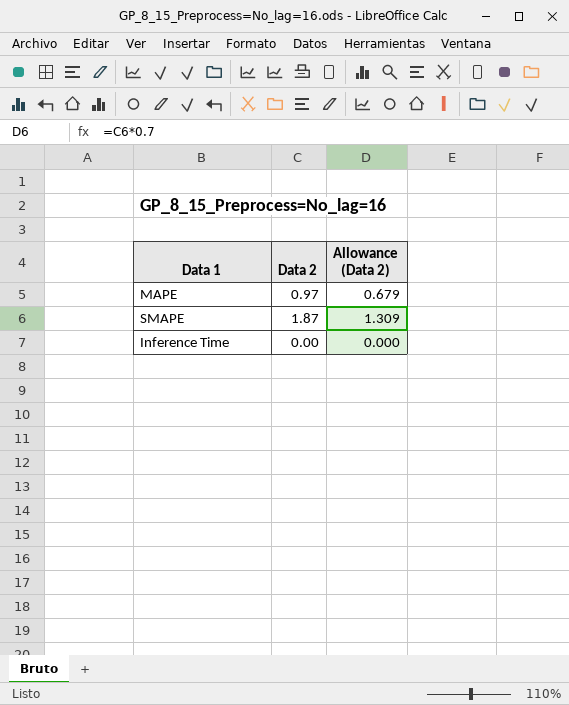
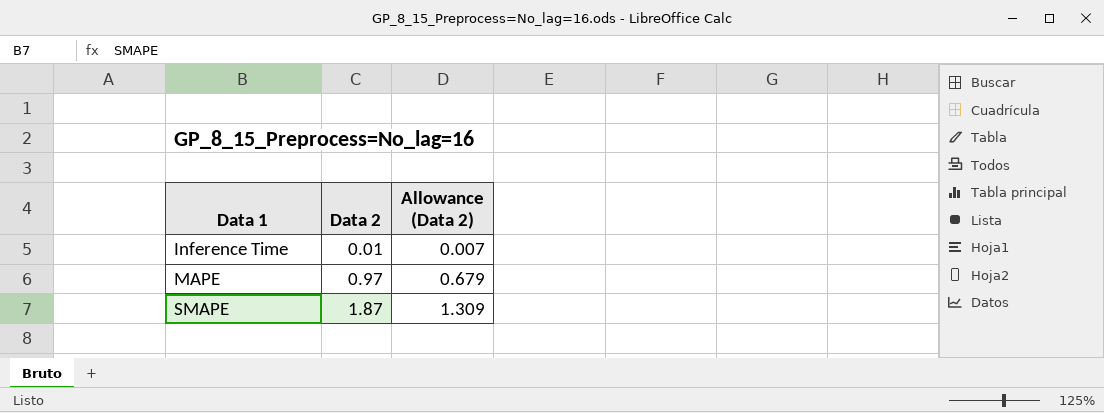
row order: none -> Data 1 ascending
Inference Time | Data 2: 0.00 -> 0.01
Inference Time | Allowance (Data 2): 0.000 -> 0.007

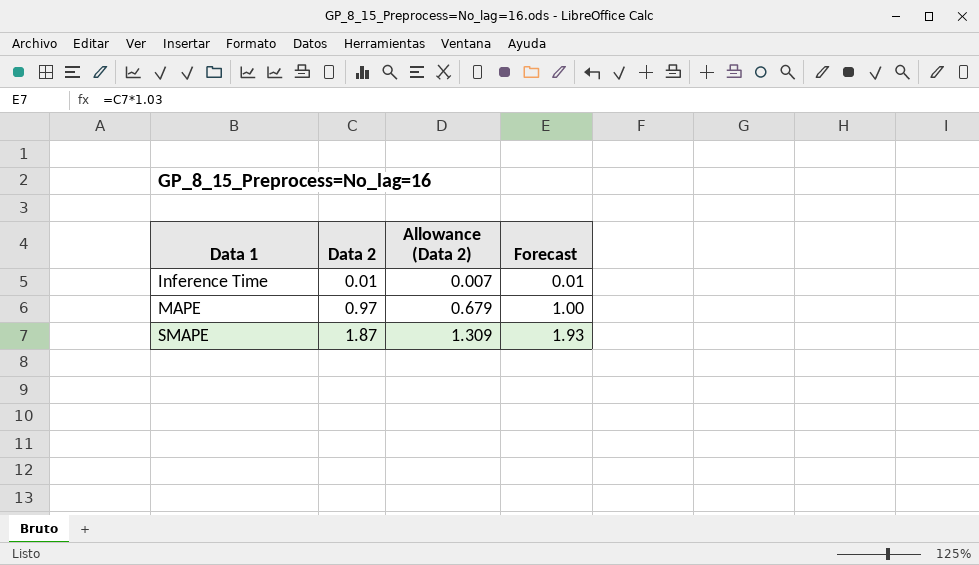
column Forecast | formula: none -> [Data 2] * 1.03

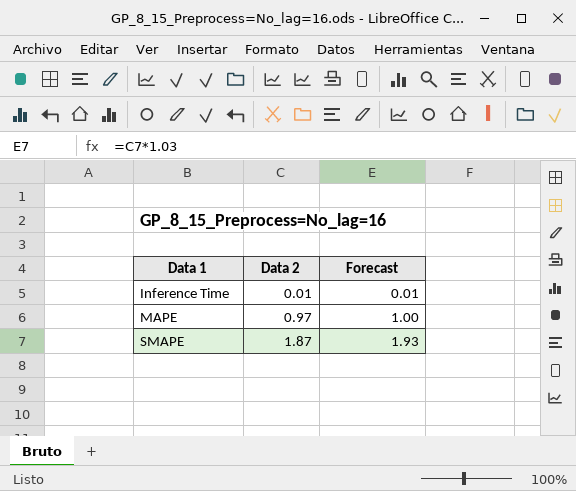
column Allowance (Data 2) | formula: [Data 2] * 0.7 -> none

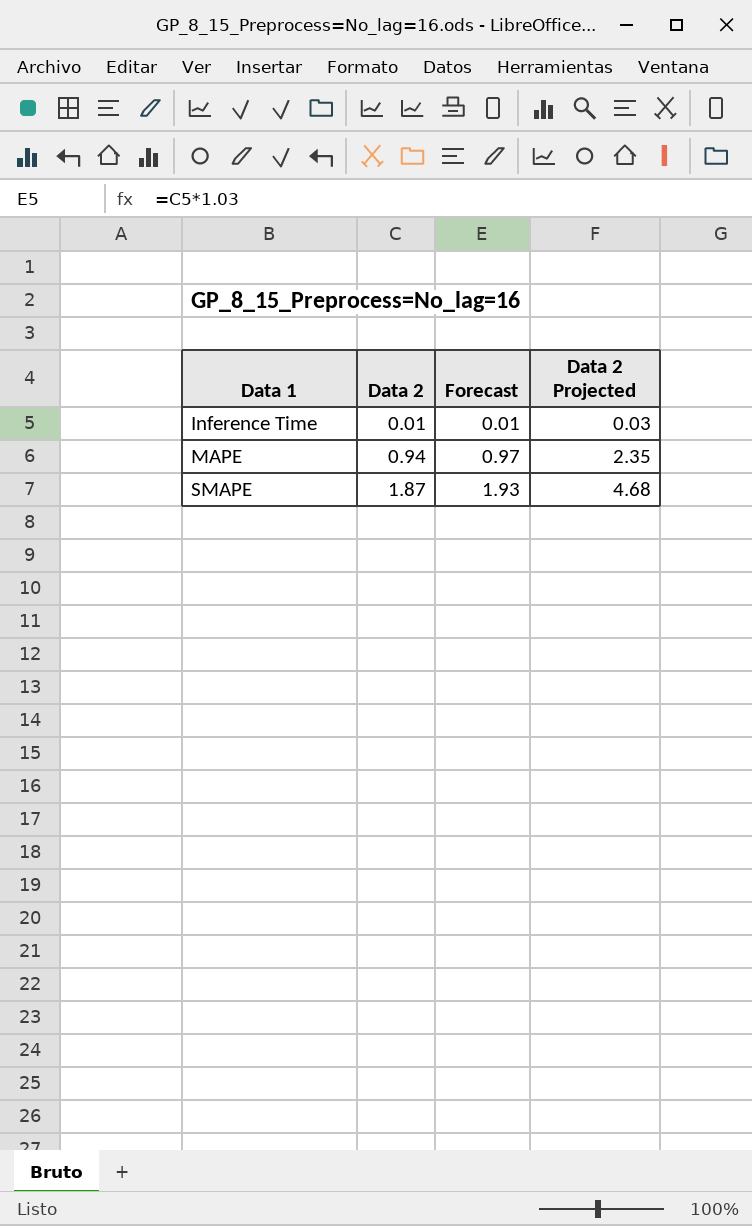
column Data 2 Projected | formula: none -> [Data 2] * 2.5
MAPE | Data 2: 0.97 -> 0.94
MAPE | Forecast: 1.00 -> 0.97

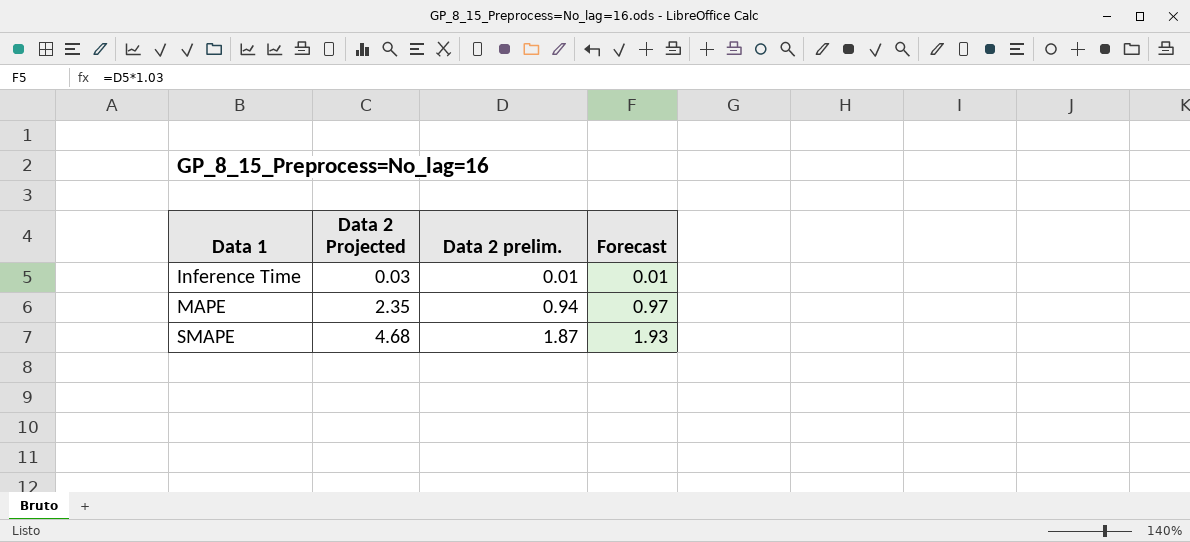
column Data 2 Projected | position: 4 -> 2
column name: Data 2 -> Data 2 prelim.

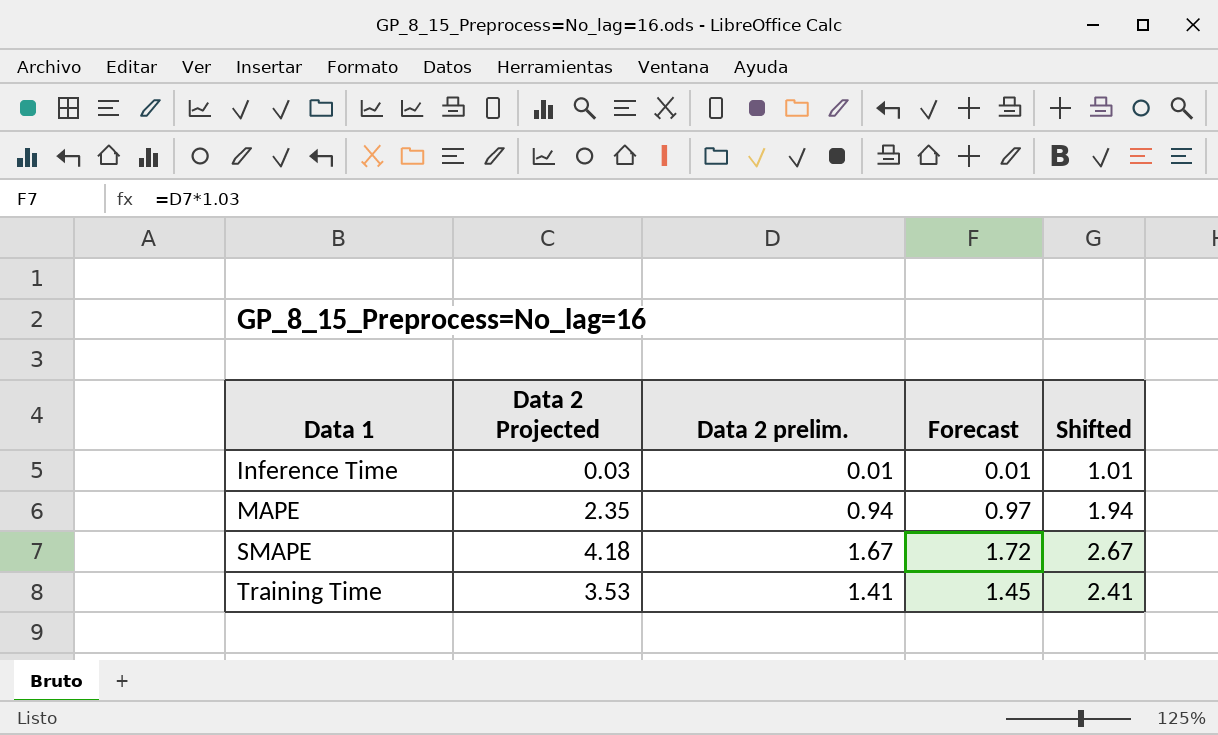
column Shifted | formula: none -> [Data 2 prelim.] + 1
SMAPE | Data 2 Projected: 4.68 -> 4.18
SMAPE | Data 2 prelim.: 1.87 -> 1.67
SMAPE | Forecast: 1.93 -> 1.72
row Training Time: none -> 3.53 | 1.41 | 1.45 | 2.41

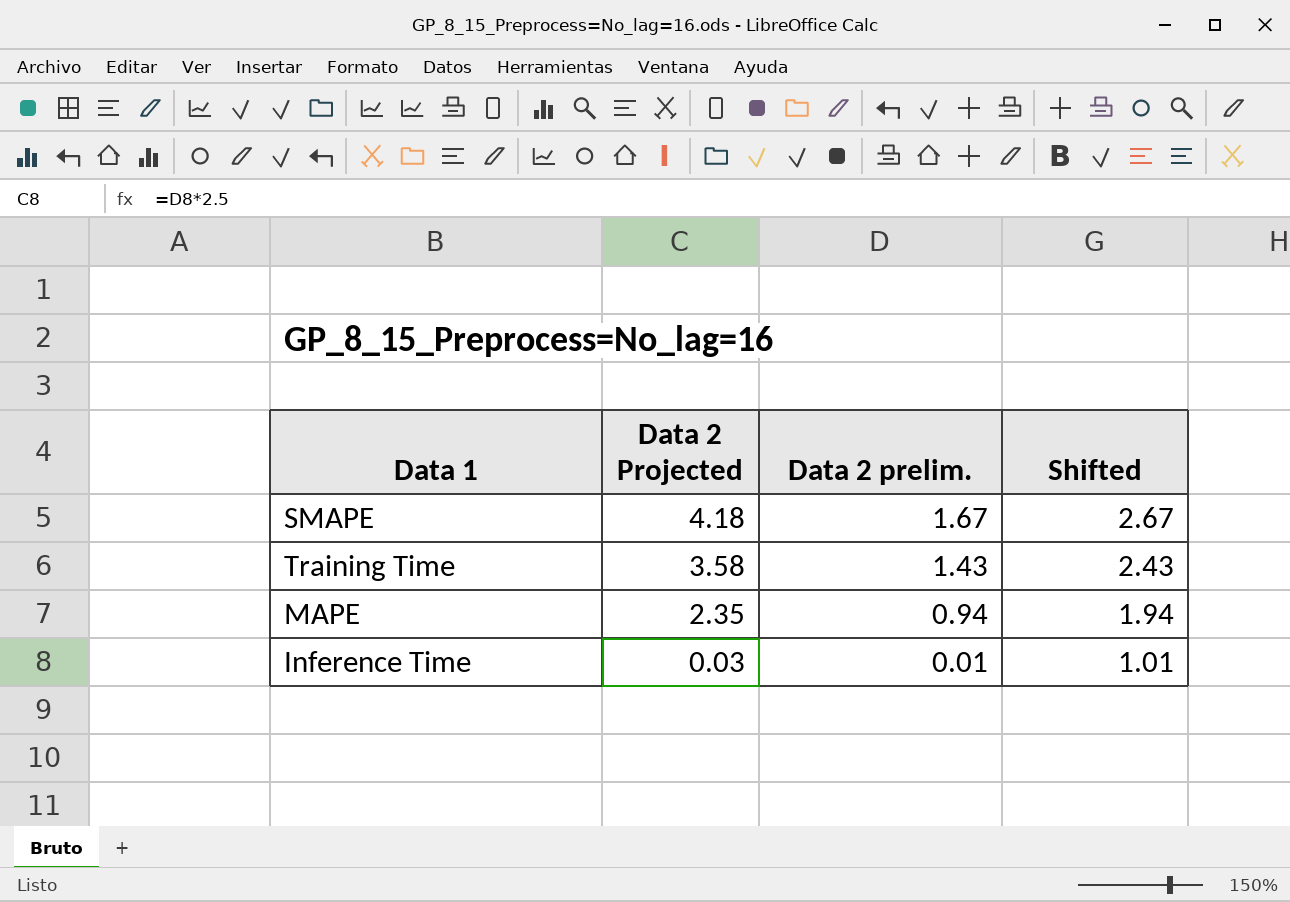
row order: Data 1 ascending -> Data 2 Projected descending
column Forecast | formula: [Data 2 prelim.] * 1.03 -> none
Training Time | Data 2 Projected: 3.53 -> 3.58
Training Time | Data 2 prelim.: 1.41 -> 1.43
Training Time | Shifted: 2.41 -> 2.43

